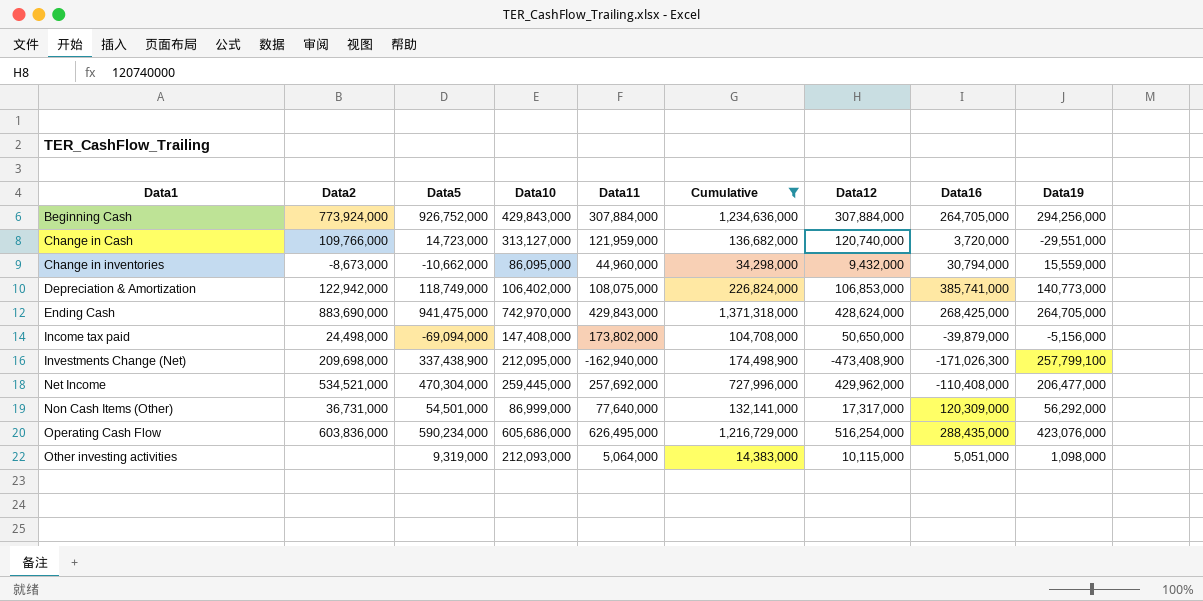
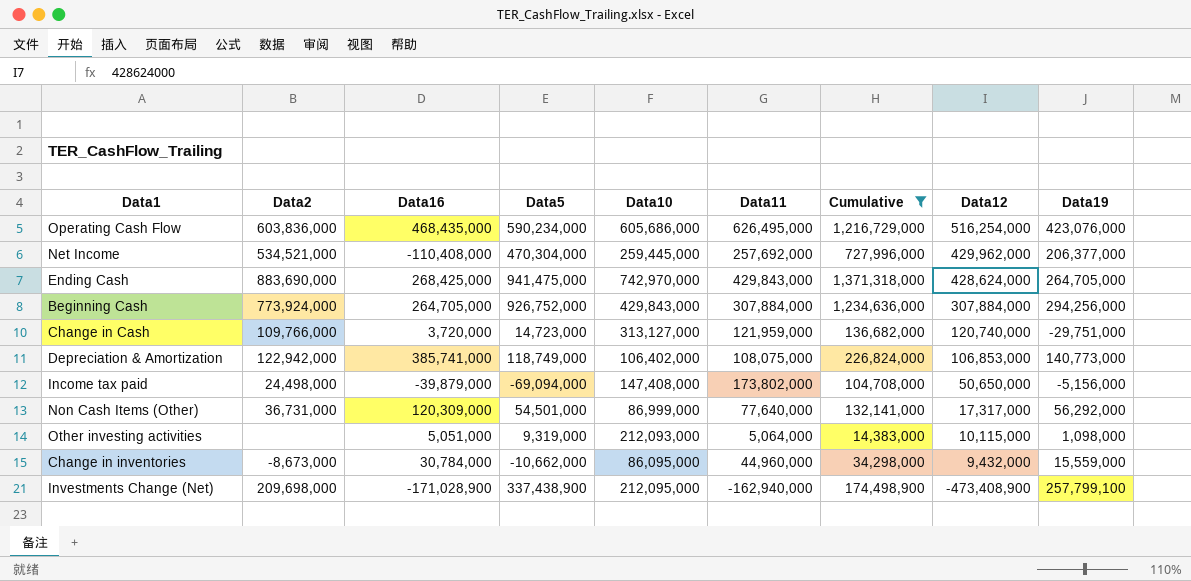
row order: Data1 ascending -> Data12 descending
column Data16 | position: 8 -> 3
Operating Cash Flow | Data16: 288,435,000 -> 468,435,000
Net Income | Data19: 206,477,000 -> 206,377,000
Change in Cash | Data19: -29,551,000 -> -29,751,000
Change in inventories | Data16: 30,794,000 -> 30,784,000
Investments Change (Net) | Data16: -171,026,300 -> -171,028,900

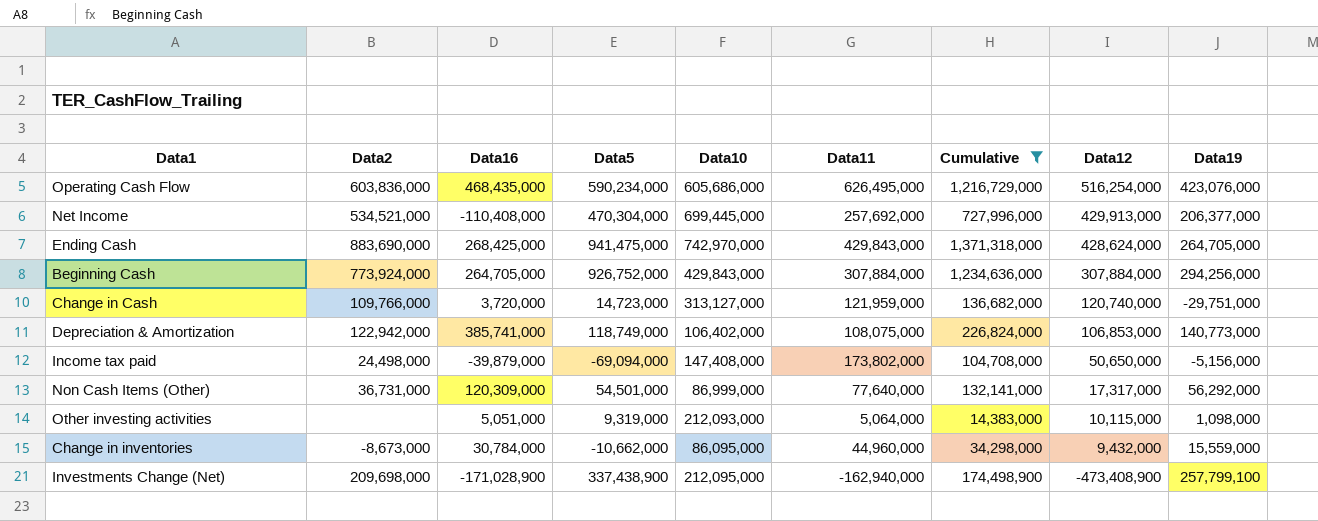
Net Income | Data10: 259,445,000 -> 699,445,000
Net Income | Data12: 429,962,000 -> 429,913,000

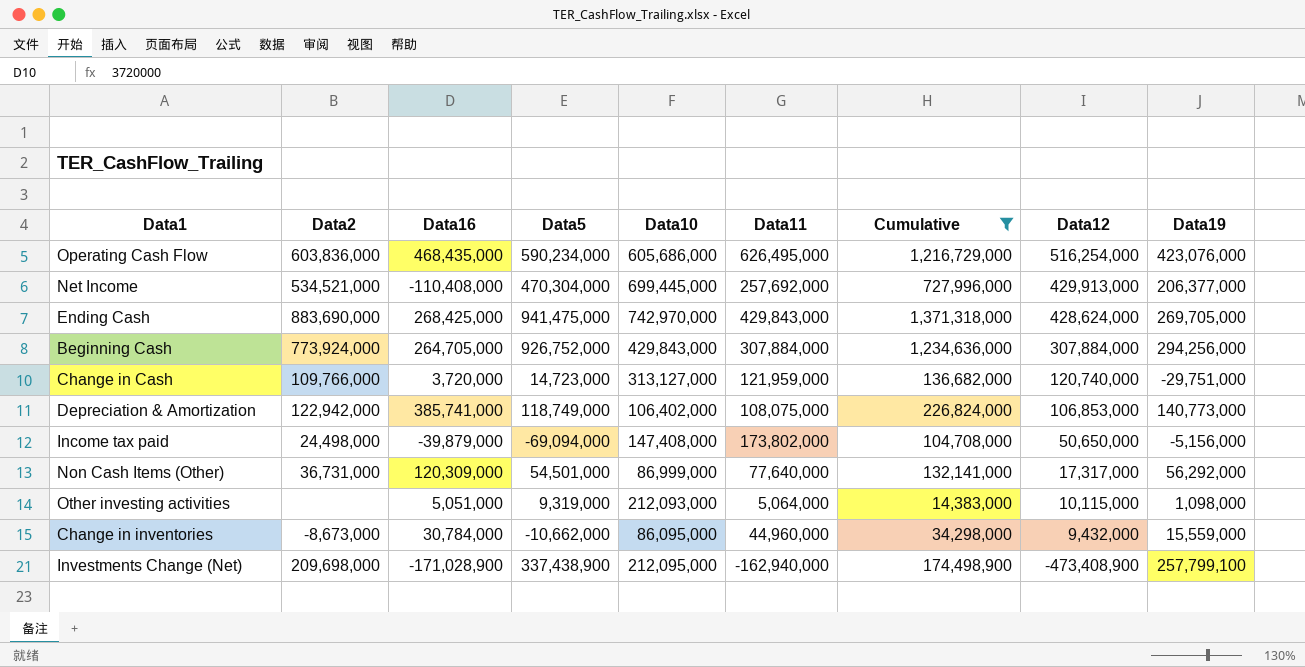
Ending Cash | Data19: 264,705,000 -> 269,705,000

